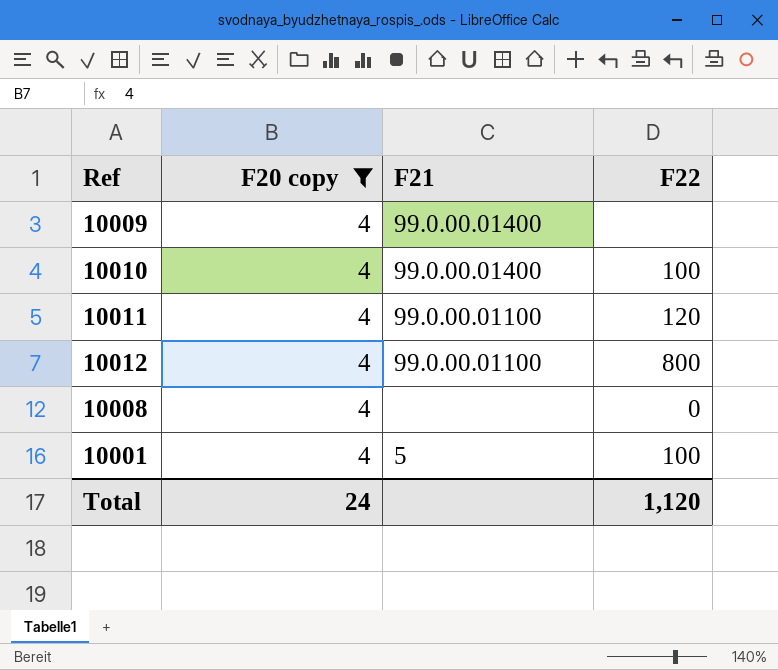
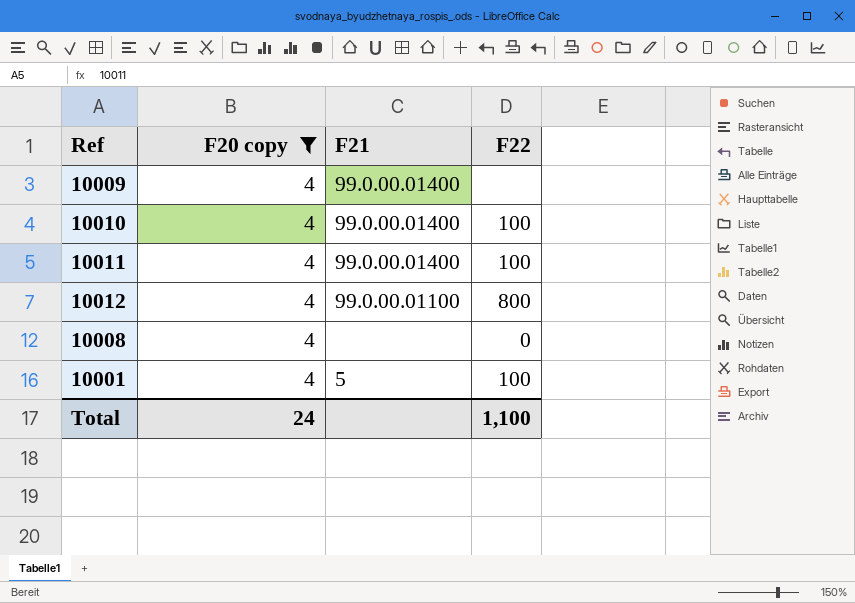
10011 | F21: 99.0.00.01100 -> 99.0.00.01400
10011 | F22: 120 -> 100
Total | F22: 1,120 -> 1,100

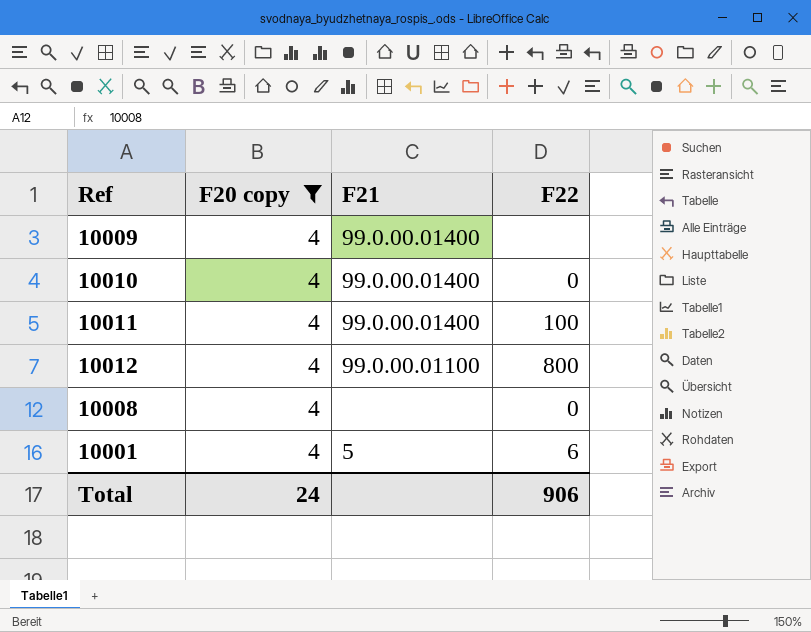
10010 | F22: 100 -> 0
10001 | F22: 100 -> 6
Total | F22: 1,100 -> 906

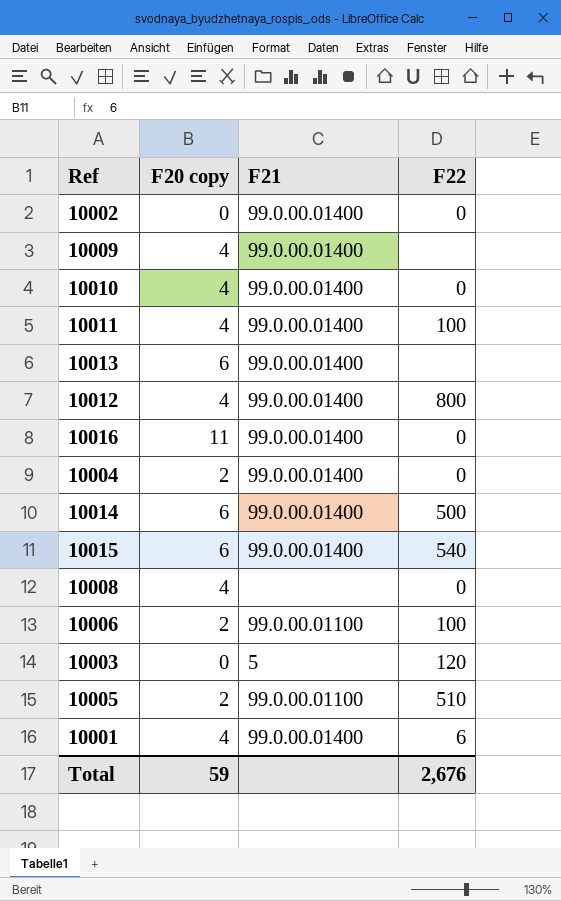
filter: F20 copy = 4 -> none
10012 | F21: 99.0.00.01100 -> 99.0.00.01400
10001 | F21: 5 -> 99.0.00.01400
Total | F20 copy: 24 -> 59
Total | F22: 906 -> 2,676

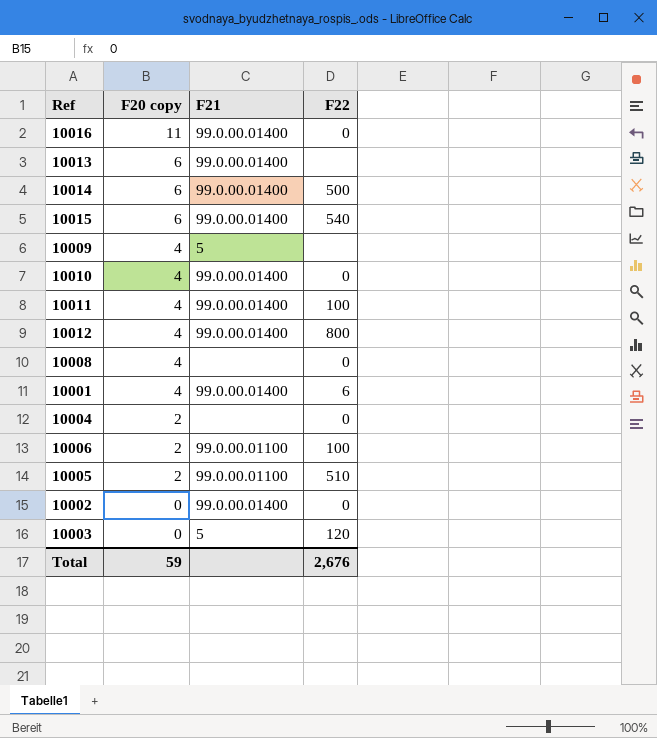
row order: none -> F20 copy descending
10009 | F21: 99.0.00.01400 -> 5
10004 | F21: 99.0.00.01400 -> none

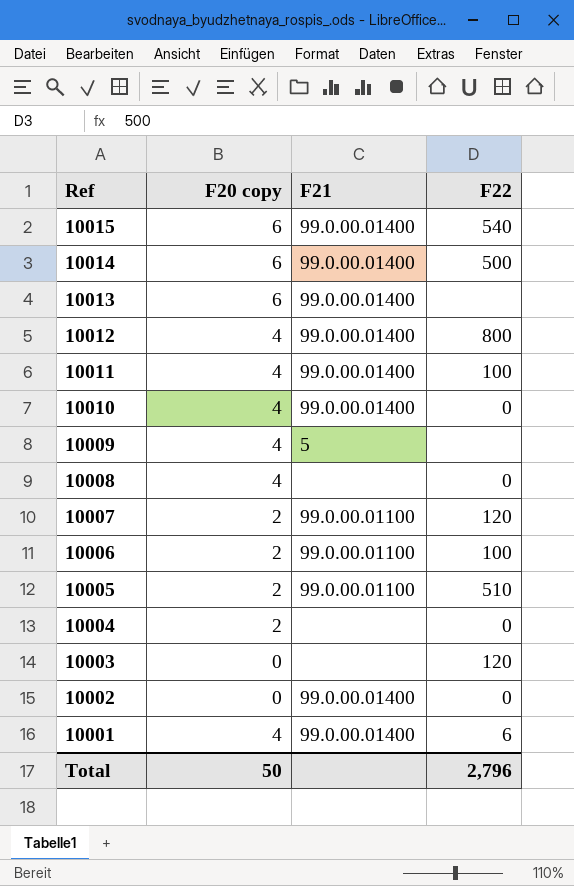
row order: F20 copy descending -> Ref descending
row 10016: 11 | 99.0.00.01400 | 0 -> none
row 10007: none -> 2 | 99.0.00.01100 | 120
10003 | F21: 5 -> none
Total | F20 copy: 59 -> 50
Total | F22: 2,676 -> 2,796

